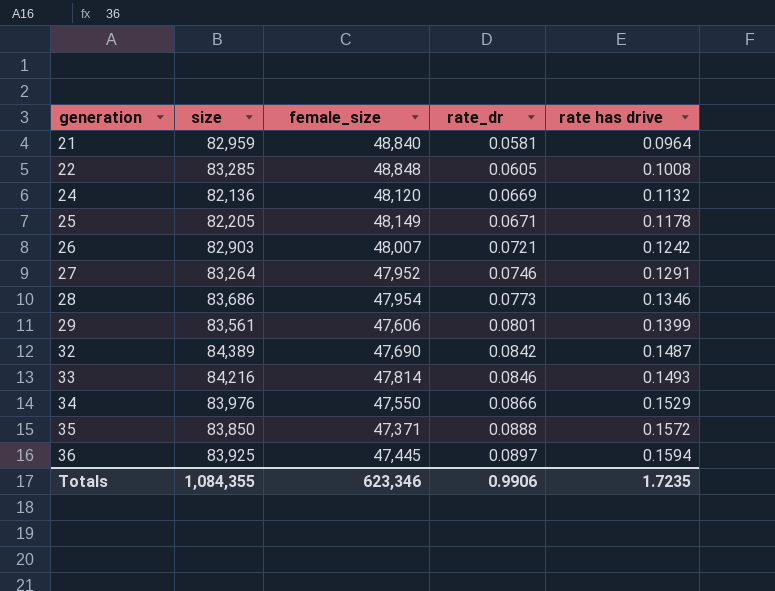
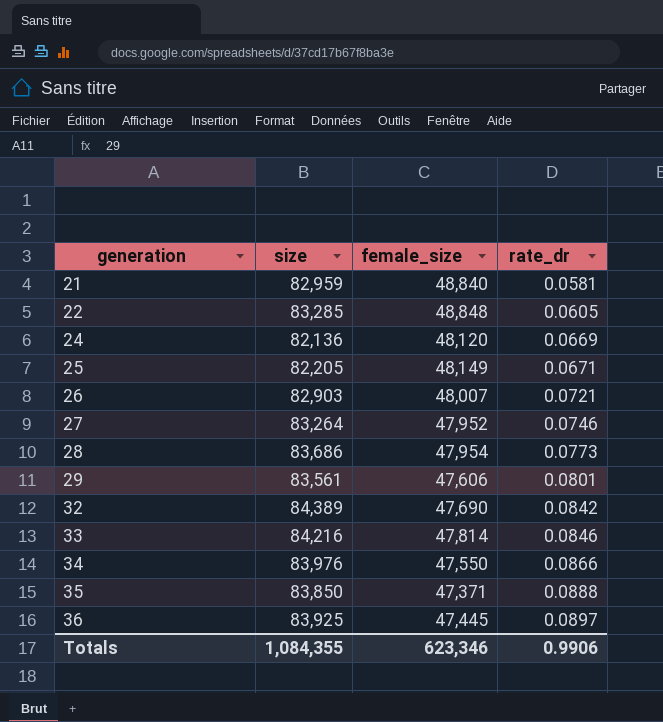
column rate has drive | position: 5 -> none

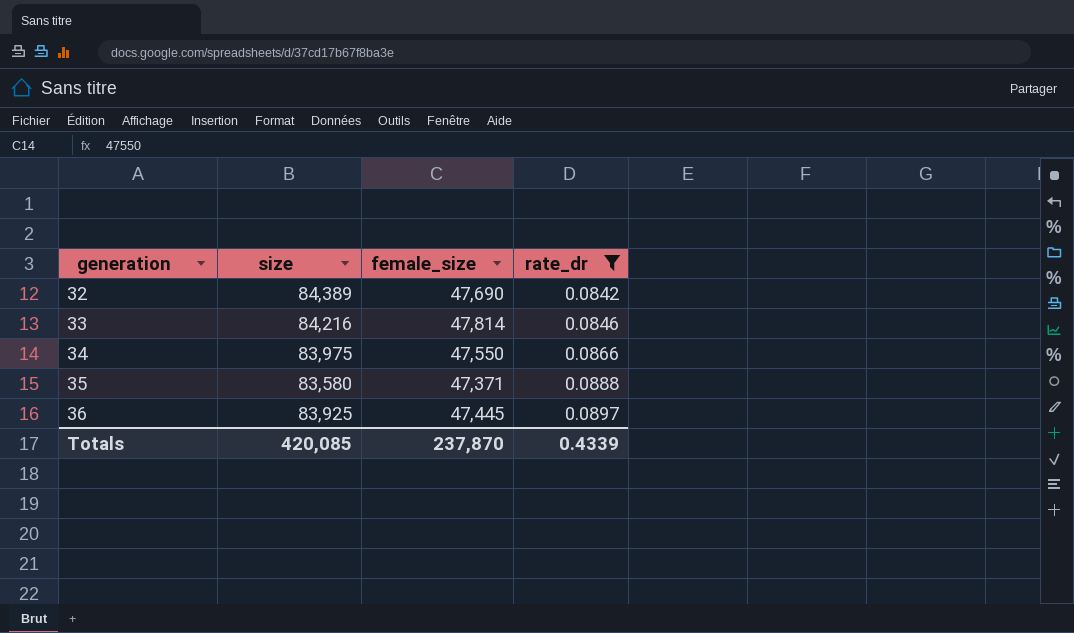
filter: none -> rate_dr >= 0.0842
34 | size: 83,976 -> 83,975
35 | size: 83,850 -> 83,580
Totals | size: 1,084,355 -> 420,085
Totals | female_size: 623,346 -> 237,870
Totals | rate_dr: 0.9906 -> 0.4339

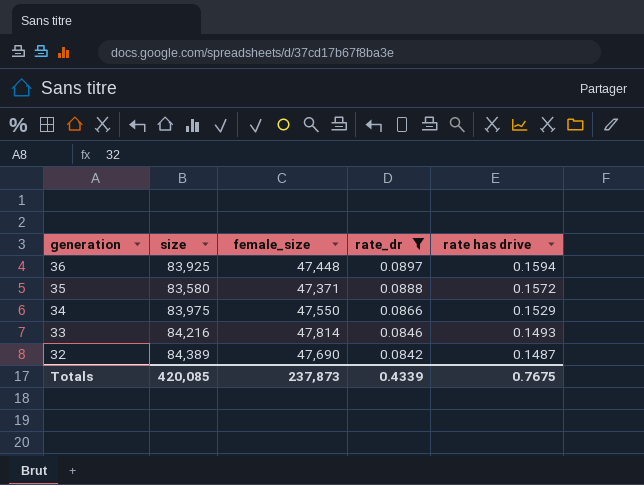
row order: generation ascending -> generation descending
column rate has drive | position: none -> 5
36 | female_size: 47,445 -> 47,448
Totals | female_size: 237,870 -> 237,873

